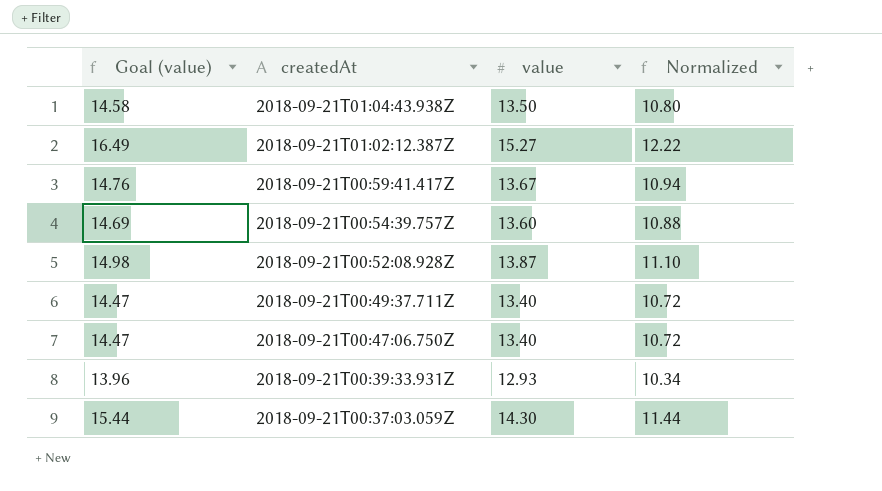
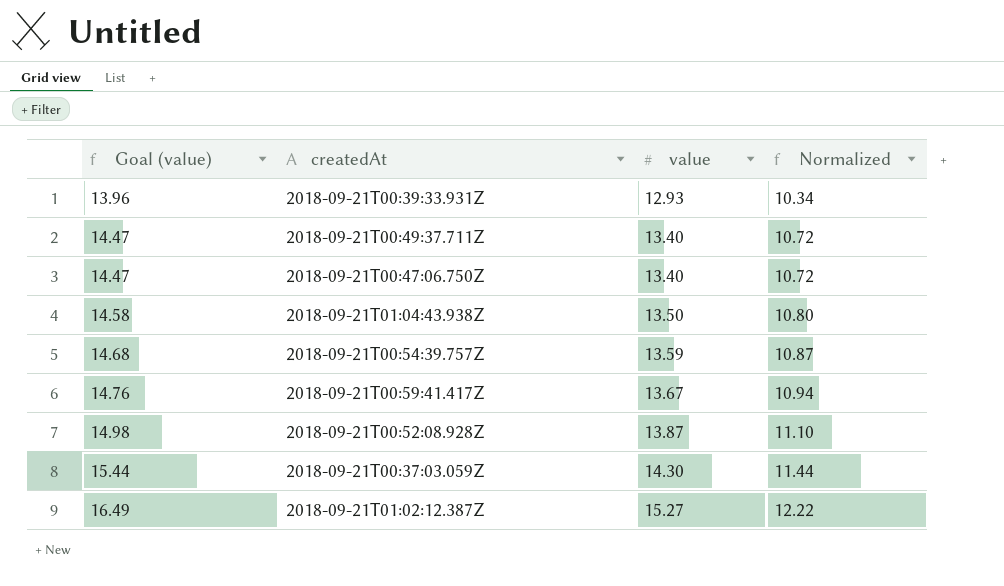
row order: createdAt descending -> Goal (value) ascending
2018-09-21T00:54:39.757Z | Goal (value): 14.69 -> 14.68
2018-09-21T00:54:39.757Z | value: 13.60 -> 13.59
2018-09-21T00:54:39.757Z | Normalized: 10.88 -> 10.87

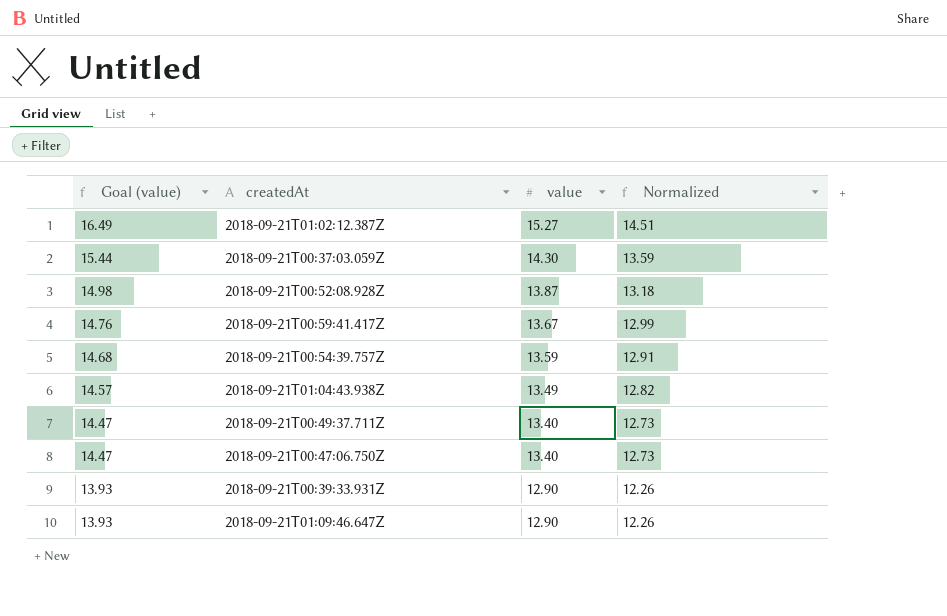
row order: Goal (value) ascending -> Goal (value) descending
column Normalized | formula: [value] * 0.8 -> [value] * 0.95
2018-09-21T01:04:43.938Z | Goal (value): 14.58 -> 14.57
2018-09-21T01:04:43.938Z | value: 13.50 -> 13.49
2018-09-21T00:39:33.931Z | Goal (value): 13.96 -> 13.93
2018-09-21T00:39:33.931Z | value: 12.93 -> 12.90
row 2018-09-21T01:09:46.647Z: none -> 13.93 | 12.90 | 12.26

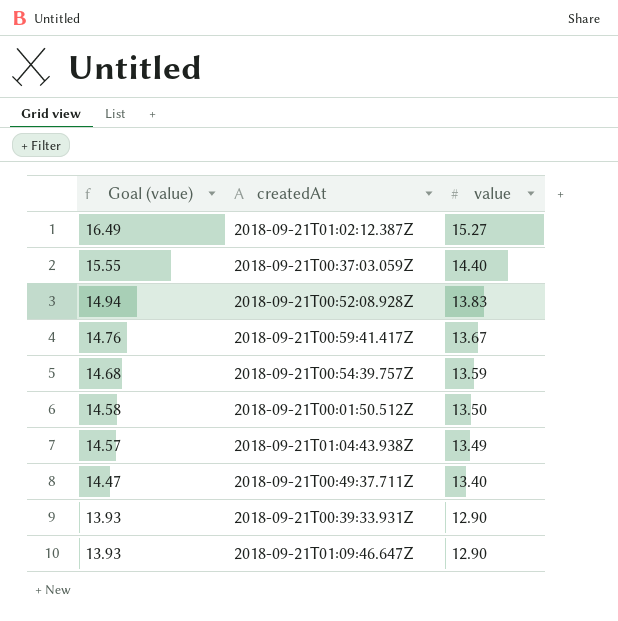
column Normalized | formula: [value] * 0.95 -> none
row 2018-09-21T00:47:06.750Z: 14.47 | 13.40 | 12.73 -> none
2018-09-21T00:37:03.059Z | Goal (value): 15.44 -> 15.55
2018-09-21T00:37:03.059Z | value: 14.30 -> 14.40
2018-09-21T00:52:08.928Z | Goal (value): 14.98 -> 14.94
2018-09-21T00:52:08.928Z | value: 13.87 -> 13.83
row 2018-09-21T00:01:50.512Z: none -> 14.58 | 13.50

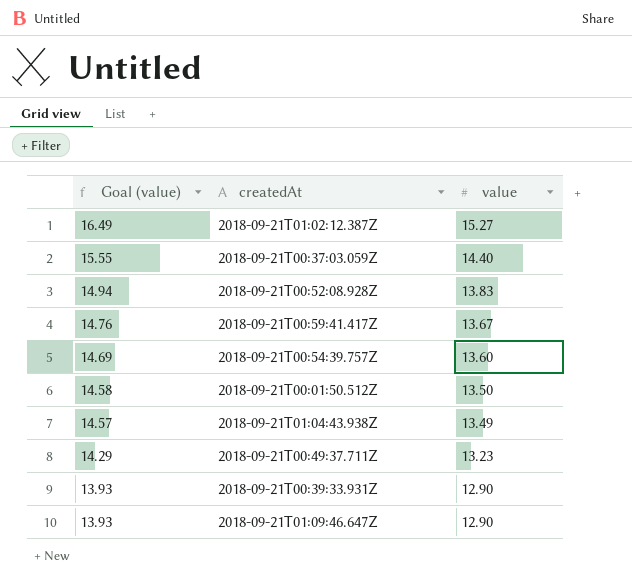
2018-09-21T00:54:39.757Z | Goal (value): 14.68 -> 14.69
2018-09-21T00:54:39.757Z | value: 13.59 -> 13.60
2018-09-21T00:49:37.711Z | Goal (value): 14.47 -> 14.29
2018-09-21T00:49:37.711Z | value: 13.40 -> 13.23

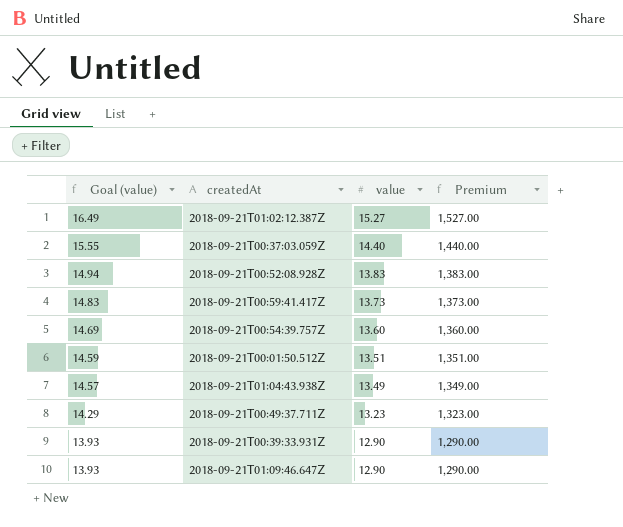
column Premium | formula: none -> [value] * 100
2018-09-21T00:59:41.417Z | Goal (value): 14.76 -> 14.83
2018-09-21T00:59:41.417Z | value: 13.67 -> 13.73
2018-09-21T00:01:50.512Z | Goal (value): 14.58 -> 14.59
2018-09-21T00:01:50.512Z | value: 13.50 -> 13.51

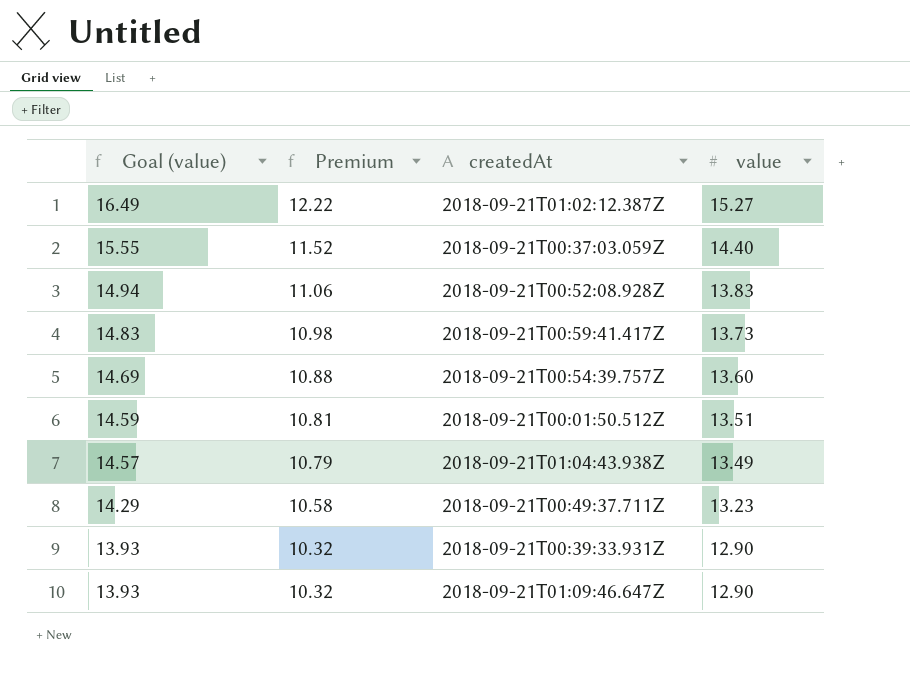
column Premium | formula: [value] * 100 -> [value] * 0.8
column Premium | position: 4 -> 2

